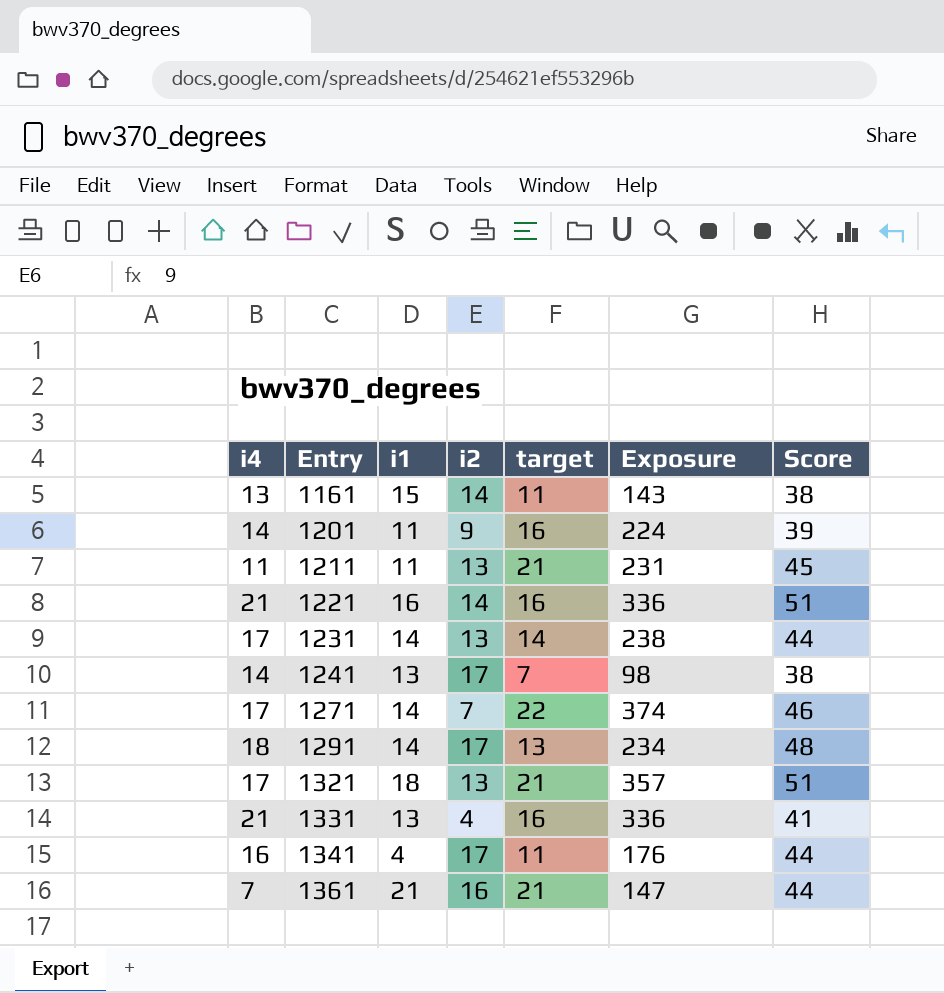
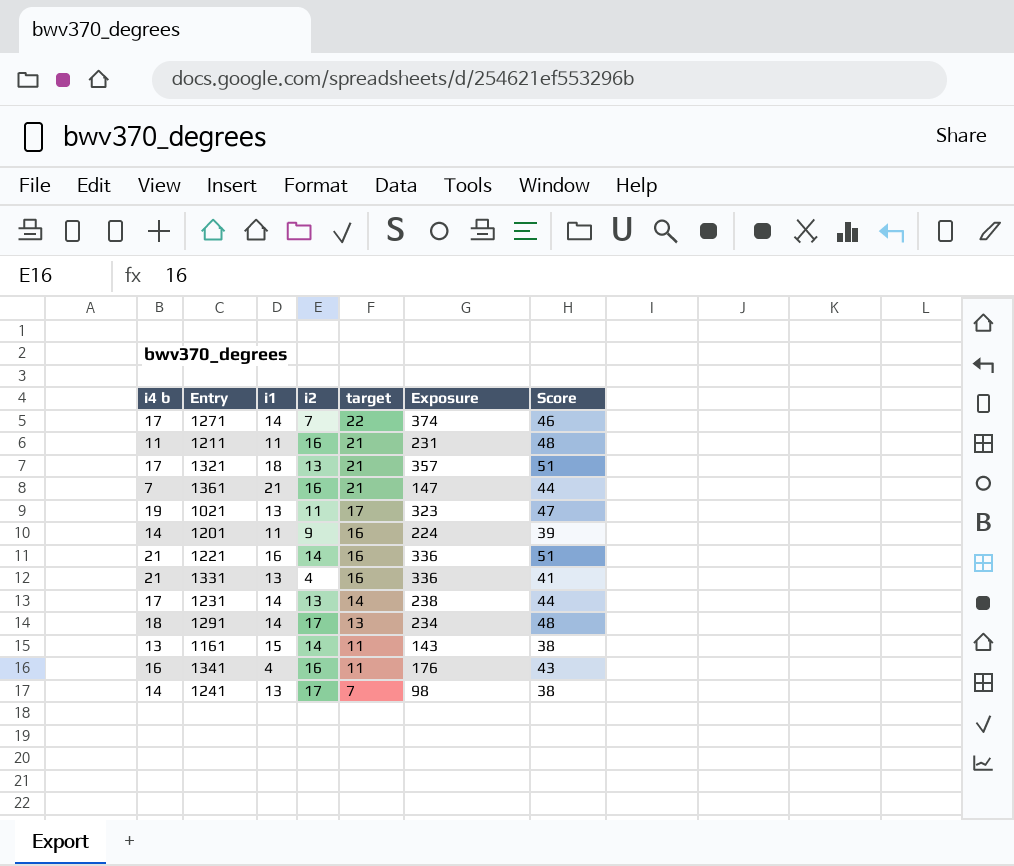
row order: Entry ascending -> target descending
column name: i4 -> i4 b
1211 | i2: 13 -> 16
1211 | Score: 45 -> 48
row 1021: none -> 19 | 13 | 11 | 17 | 323 | 47
1341 | i2: 17 -> 16
1341 | Score: 44 -> 43

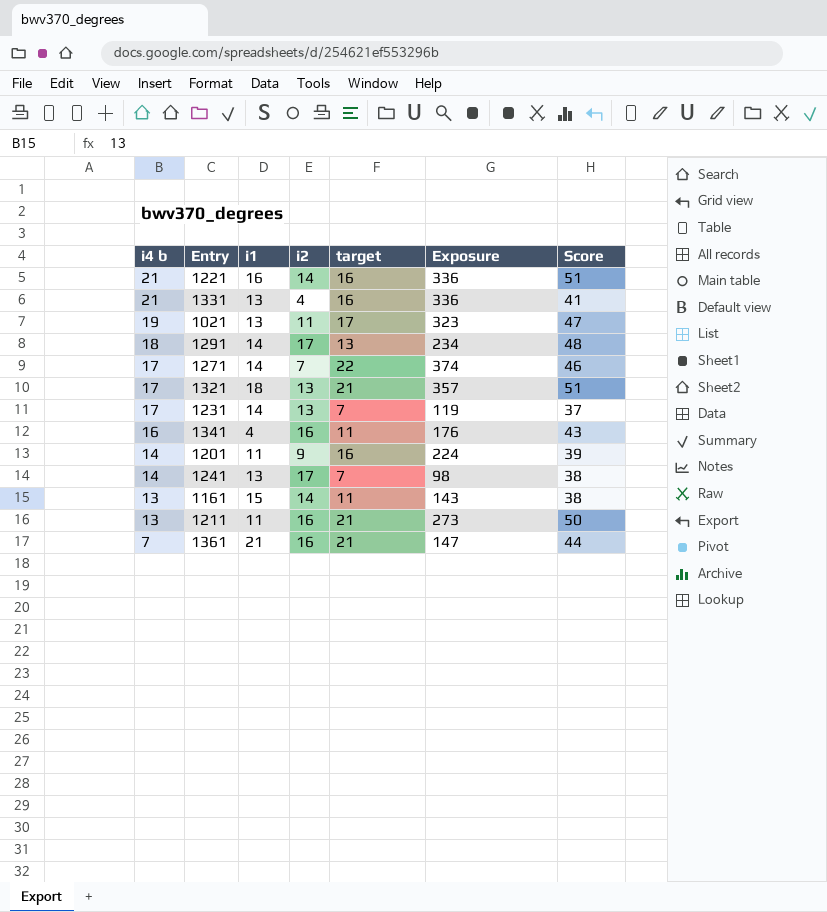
row order: target descending -> i4 b descending
1231 | target: 14 -> 7
1231 | Exposure: 238 -> 119
1231 | Score: 44 -> 37
1211 | i4 b: 11 -> 13
1211 | Exposure: 231 -> 273
1211 | Score: 48 -> 50

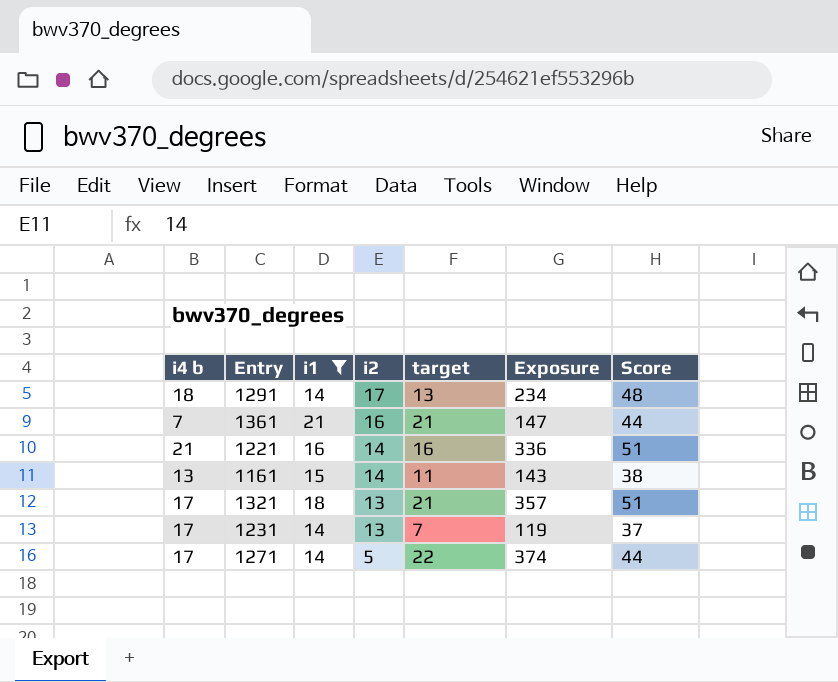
filter: none -> i1 >= 14
row order: i4 b descending -> i2 descending
1271 | i2: 7 -> 5
1271 | Score: 46 -> 44

